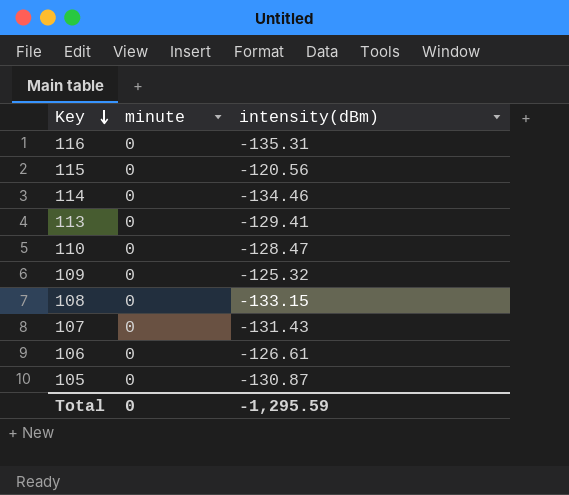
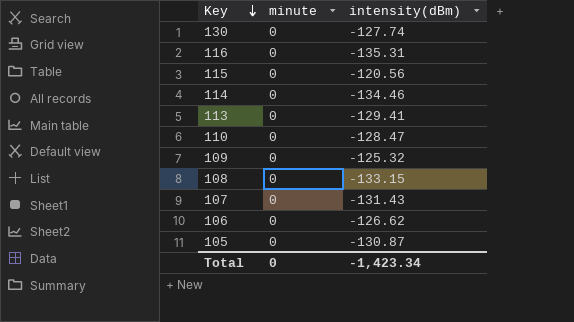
row 130: none -> 0 | -127.74
106 | intensity(dBm): -126.61 -> -126.62
Total | intensity(dBm): -1,295.59 -> -1,423.34

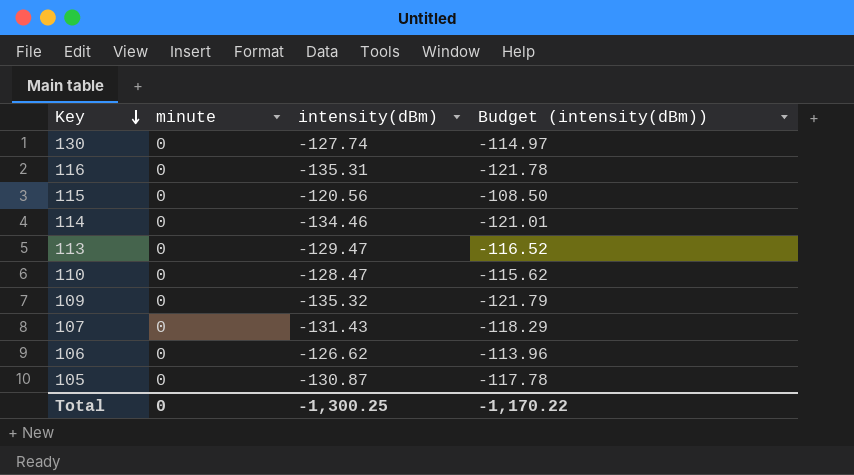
column Budget (intensity(dBm)) | formula: none -> [intensity(dBm)] * 0.9
row 108: 0 | -133.15 -> none
113 | intensity(dBm): -129.41 -> -129.47
109 | intensity(dBm): -125.32 -> -135.32
Total | intensity(dBm): -1,423.34 -> -1,300.25

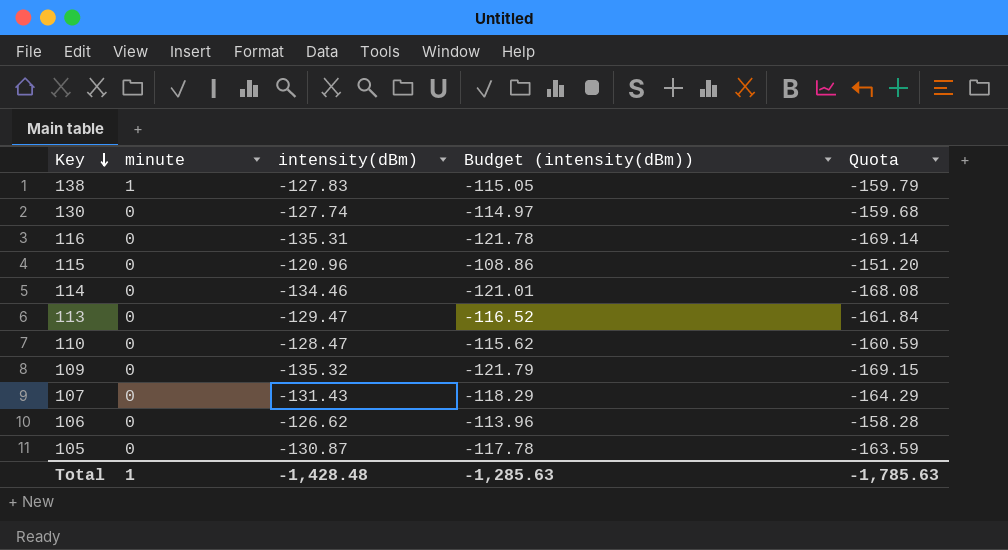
column Quota | formula: none -> [intensity(dBm)] * 1.25
row 138: none -> 1 | -127.83 | -115.05 | -159.79
115 | intensity(dBm): -120.56 -> -120.96
115 | Budget (intensity(dBm)): -108.50 -> -108.86
Total | minute: 0 -> 1
Total | intensity(dBm): -1,300.25 -> -1,428.48
Total | Budget (intensity(dBm)): -1,170.22 -> -1,285.63

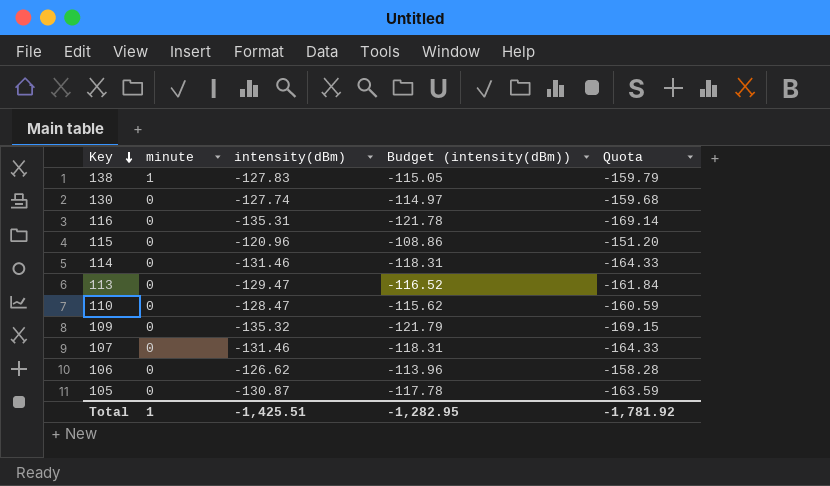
114 | intensity(dBm): -134.46 -> -131.46
114 | Budget (intensity(dBm)): -121.01 -> -118.31
114 | Quota: -168.08 -> -164.33
107 | intensity(dBm): -131.43 -> -131.46
107 | Budget (intensity(dBm)): -118.29 -> -118.31
107 | Quota: -164.29 -> -164.33
Total | intensity(dBm): -1,428.48 -> -1,425.51
Total | Budget (intensity(dBm)): -1,285.63 -> -1,282.95
Total | Quota: -1,785.63 -> -1,781.92

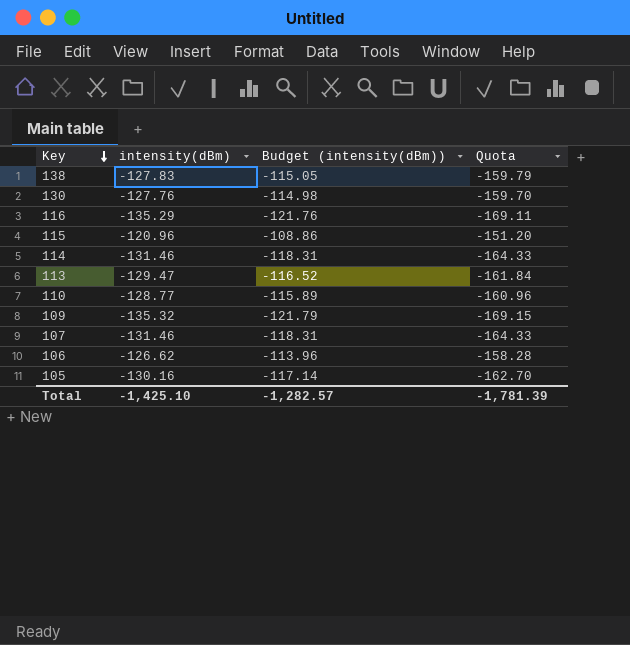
column minute | position: 2 -> none
130 | intensity(dBm): -127.74 -> -127.76
130 | Budget (intensity(dBm)): -114.97 -> -114.98
130 | Quota: -159.68 -> -159.70
116 | intensity(dBm): -135.31 -> -135.29
116 | Budget (intensity(dBm)): -121.78 -> -121.76
116 | Quota: -169.14 -> -169.11
110 | intensity(dBm): -128.47 -> -128.77
110 | Budget (intensity(dBm)): -115.62 -> -115.89
110 | Quota: -160.59 -> -160.96
105 | intensity(dBm): -130.87 -> -130.16
105 | Budget (intensity(dBm)): -117.78 -> -117.14
105 | Quota: -163.59 -> -162.70
Total | intensity(dBm): -1,425.51 -> -1,425.10
Total | Budget (intensity(dBm)): -1,282.95 -> -1,282.57
Total | Quota: -1,781.92 -> -1,781.39

